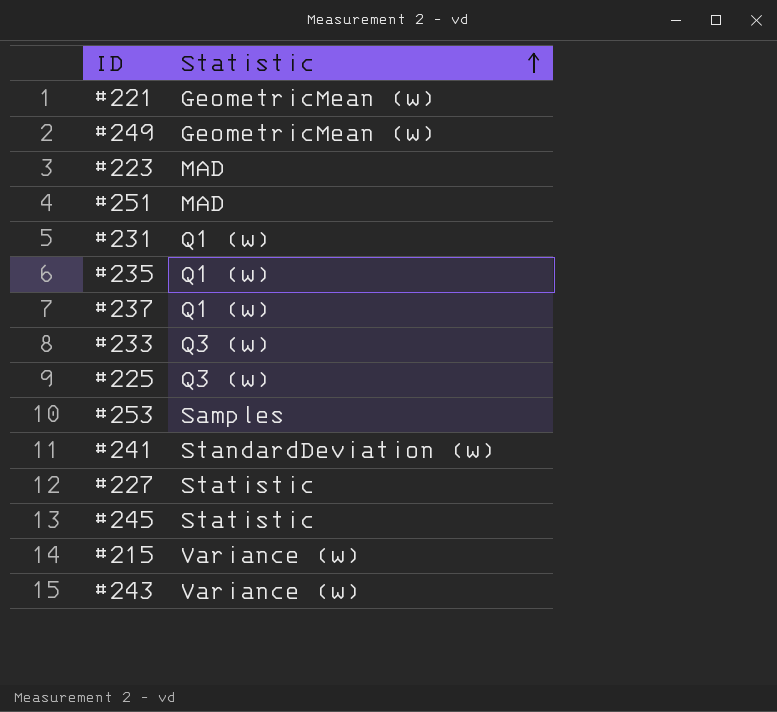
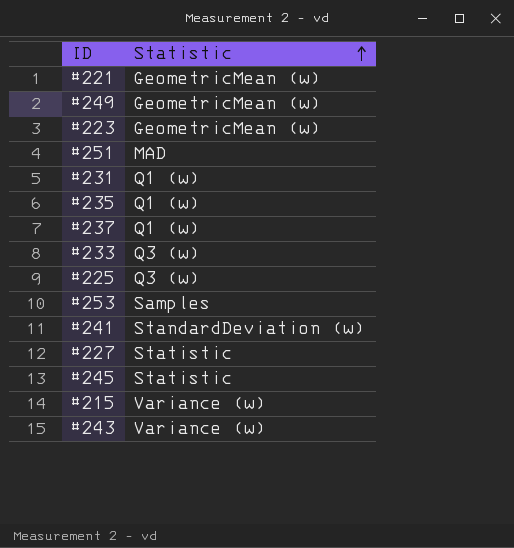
#223 | Statistic: MAD -> GeometricMean (w)

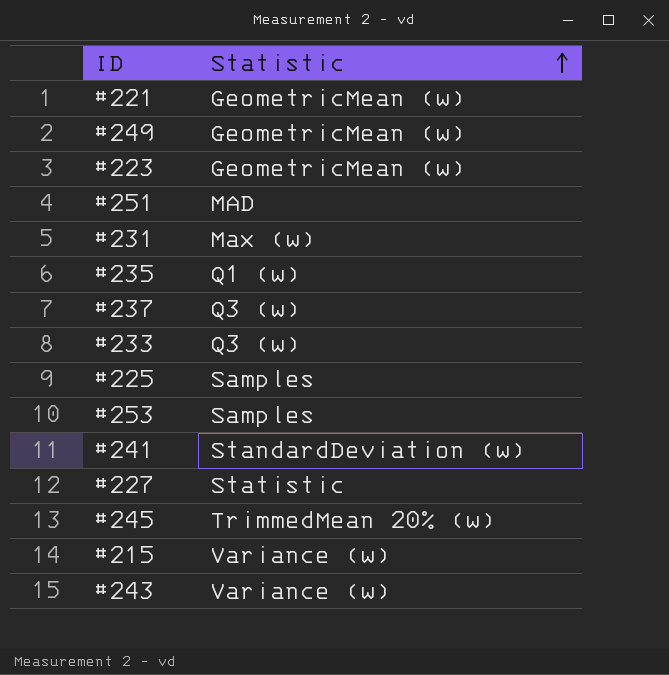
#231 | Statistic: Q1 (w) -> Max (w)
#237 | Statistic: Q1 (w) -> Q3 (w)
#225 | Statistic: Q3 (w) -> Samples
#245 | Statistic: Statistic -> TrimmedMean 20% (w)

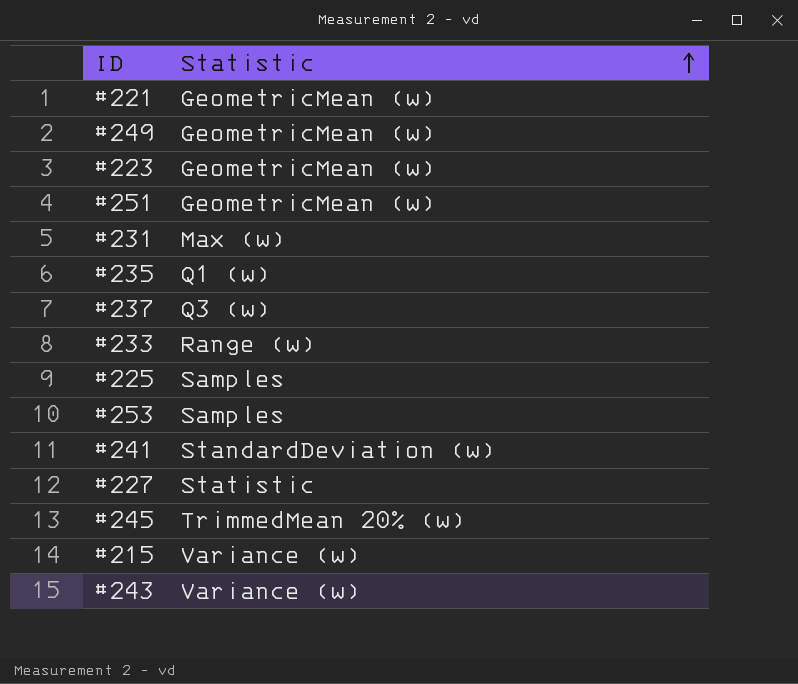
#251 | Statistic: MAD -> GeometricMean (w)
#233 | Statistic: Q3 (w) -> Range (w)

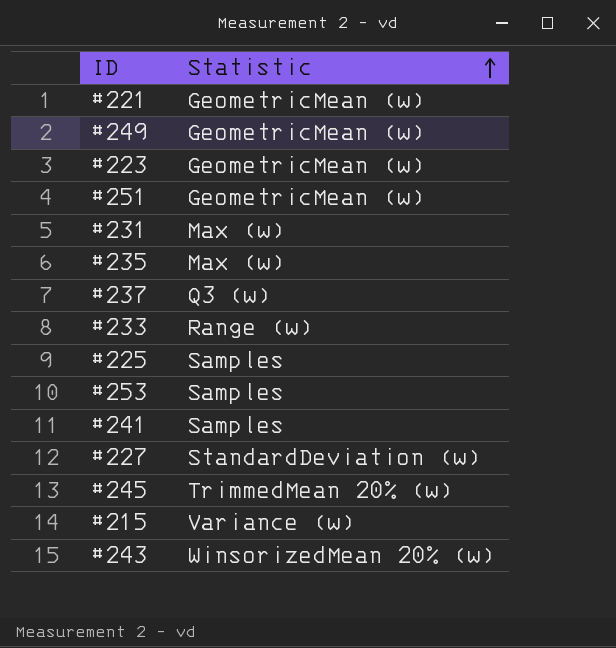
#235 | Statistic: Q1 (w) -> Max (w)
#241 | Statistic: StandardDeviation (w) -> Samples
#227 | Statistic: Statistic -> StandardDeviation (w)
#243 | Statistic: Variance (w) -> WinsorizedMean 20% (w)

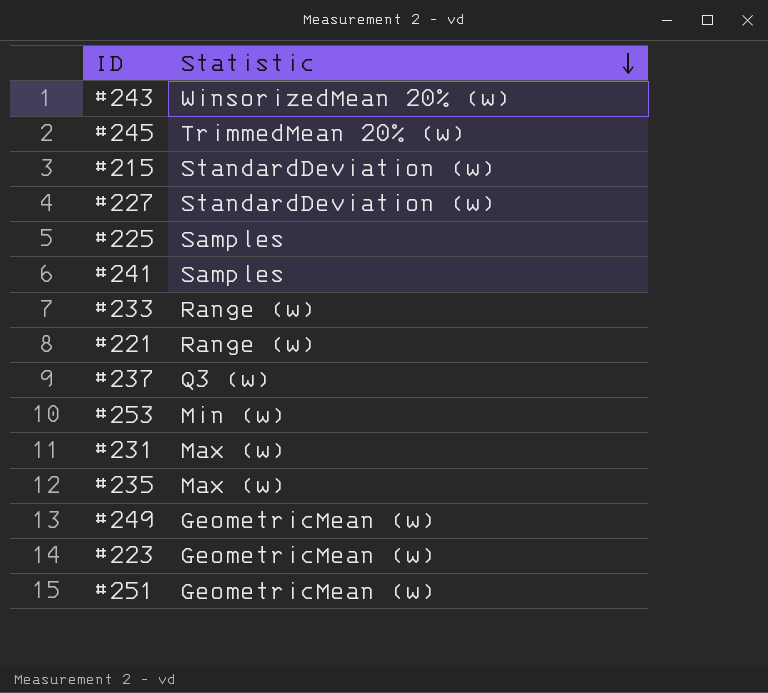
row order: Statistic ascending -> Statistic descending
#215 | Statistic: Variance (w) -> StandardDeviation (w)
#221 | Statistic: GeometricMean (w) -> Range (w)
#253 | Statistic: Samples -> Min (w)

